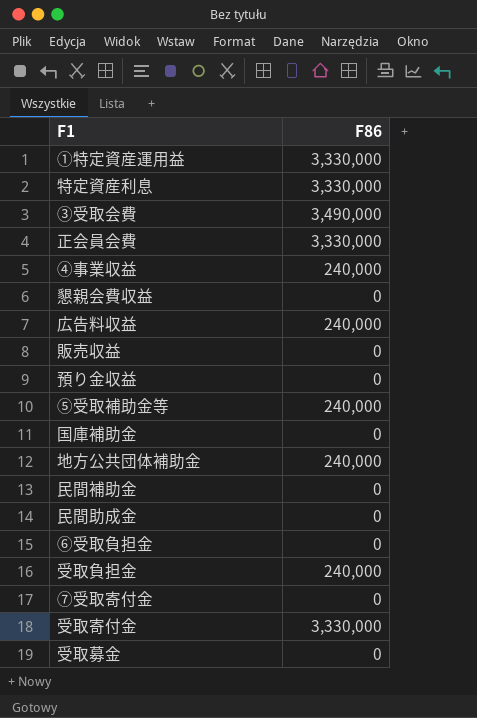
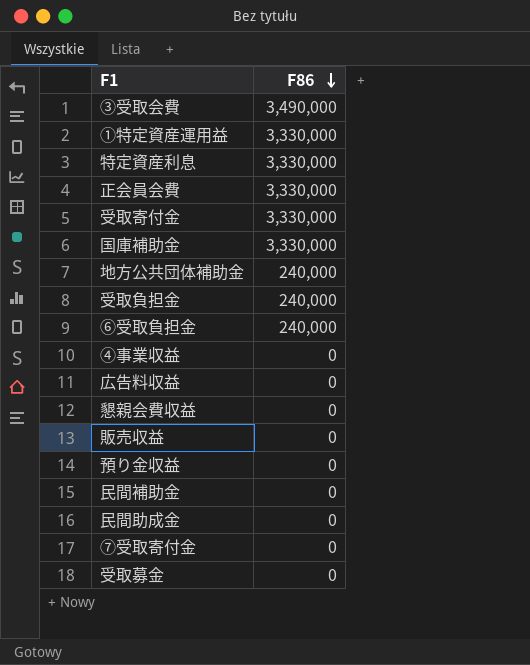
row order: none -> F86 descending
row ⑤受取補助金等: 240,000 -> none
国庫補助金 | F86: 0 -> 3,330,000
⑥受取負担金 | F86: 0 -> 240,000
④事業収益 | F86: 240,000 -> 0
広告料収益 | F86: 240,000 -> 0

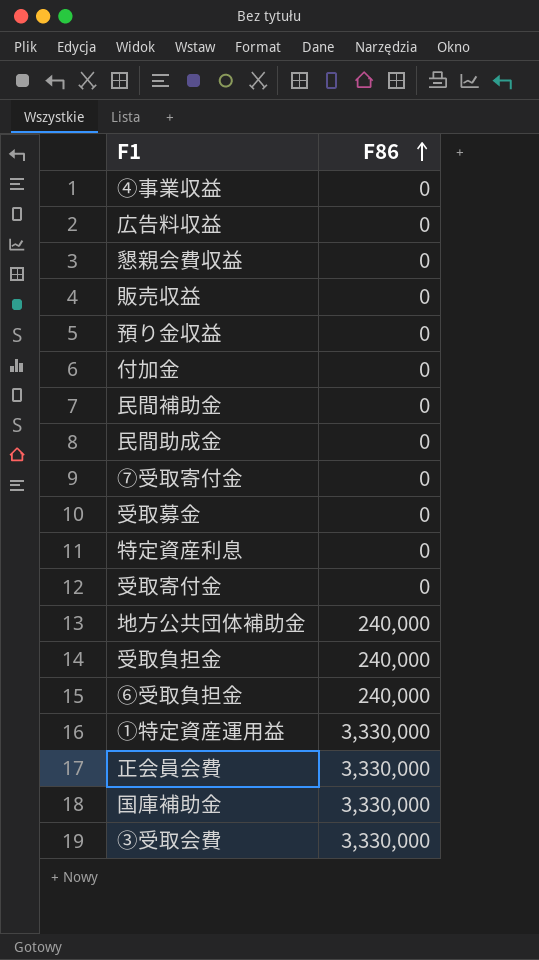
row order: F86 descending -> F86 ascending
row 付加金: none -> 0
特定資産利息 | F86: 3,330,000 -> 0
受取寄付金 | F86: 3,330,000 -> 0
③受取会費 | F86: 3,490,000 -> 3,330,000

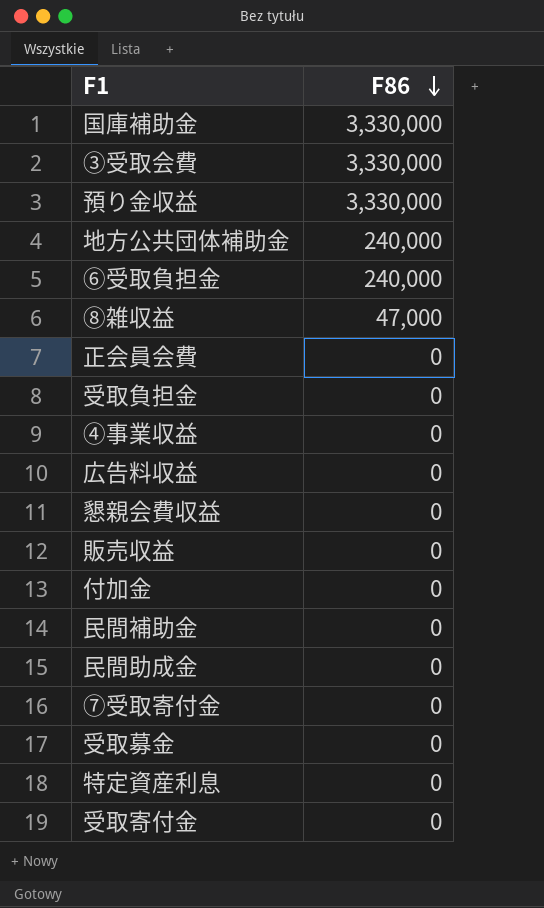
row order: F86 ascending -> F86 descending
row ①特定資産運用益: 3,330,000 -> none
預り金収益 | F86: 0 -> 3,330,000
row ⑧雑収益: none -> 47,000
正会員会費 | F86: 3,330,000 -> 0
受取負担金 | F86: 240,000 -> 0

